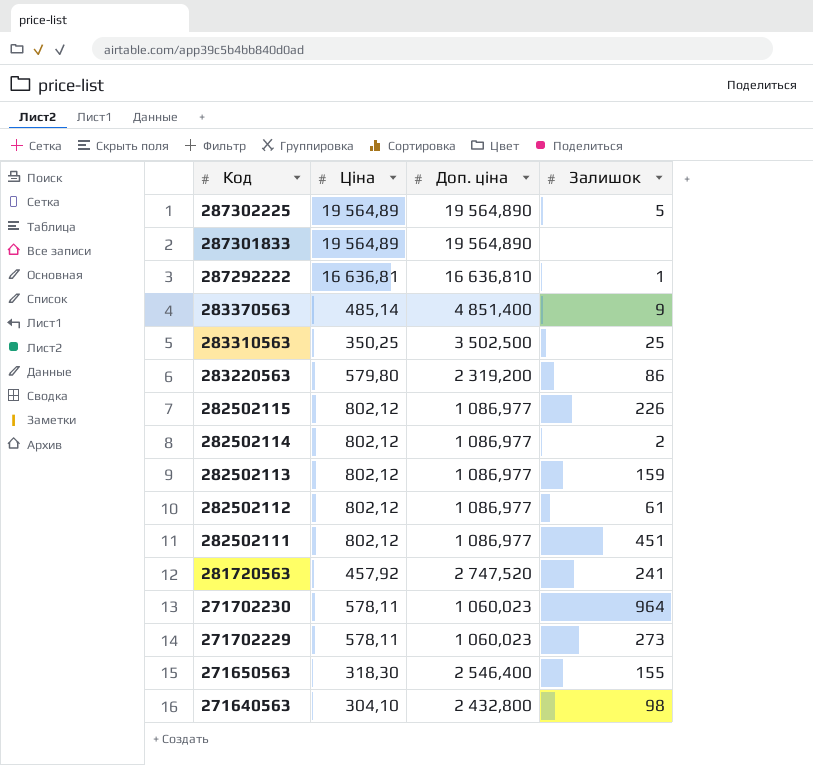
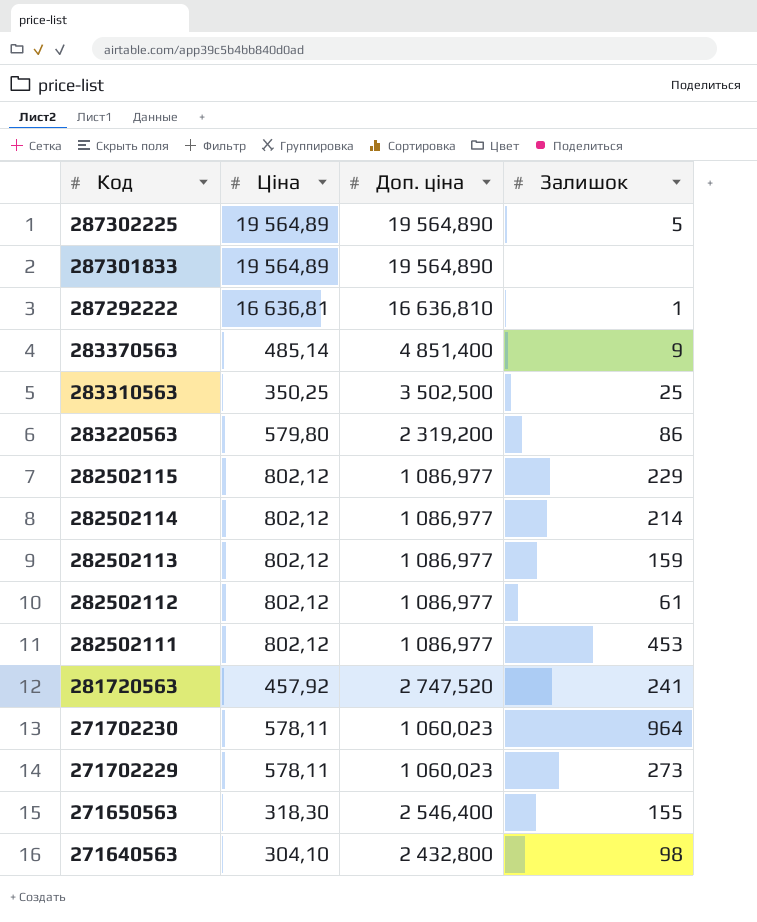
282502115 | Залишок: 226 -> 229
282502114 | Залишок: 2 -> 214
282502111 | Залишок: 451 -> 453

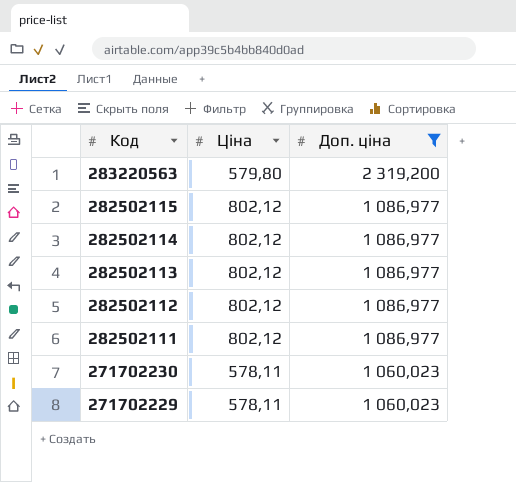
filter: none -> Доп. ціна <= 2 319,200
column Залишок | position: 4 -> none

